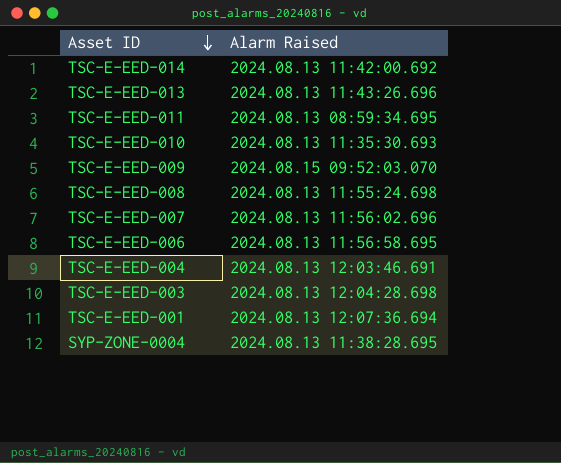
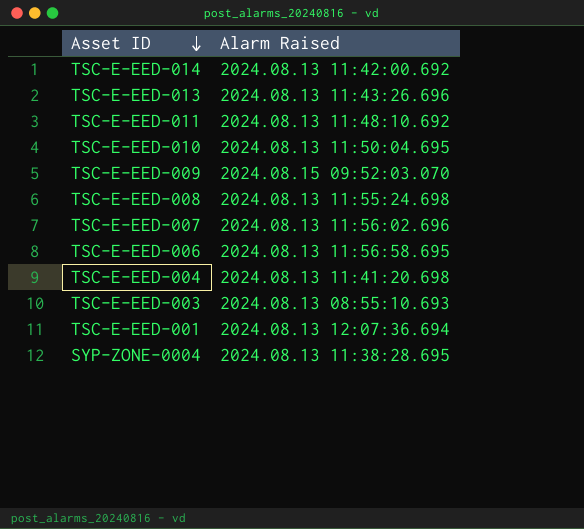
TSC-E-EED-011 | Alarm Raised: 2024.08.13 08:59:34.695 -> 2024.08.13 11:48:10.692
TSC-E-EED-010 | Alarm Raised: 2024.08.13 11:35:30.693 -> 2024.08.13 11:50:04.695
TSC-E-EED-004 | Alarm Raised: 2024.08.13 12:03:46.691 -> 2024.08.13 11:41:20.698
TSC-E-EED-003 | Alarm Raised: 2024.08.13 12:04:28.698 -> 2024.08.13 08:55:10.693

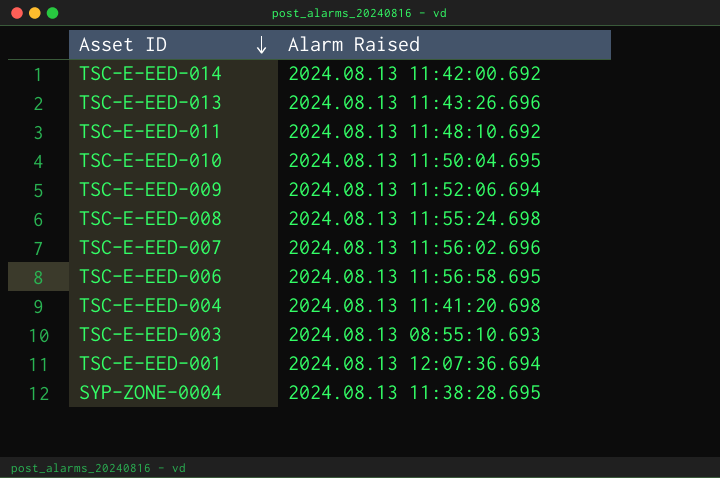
TSC-E-EED-009 | Alarm Raised: 2024.08.15 09:52:03.070 -> 2024.08.13 11:52:06.694

